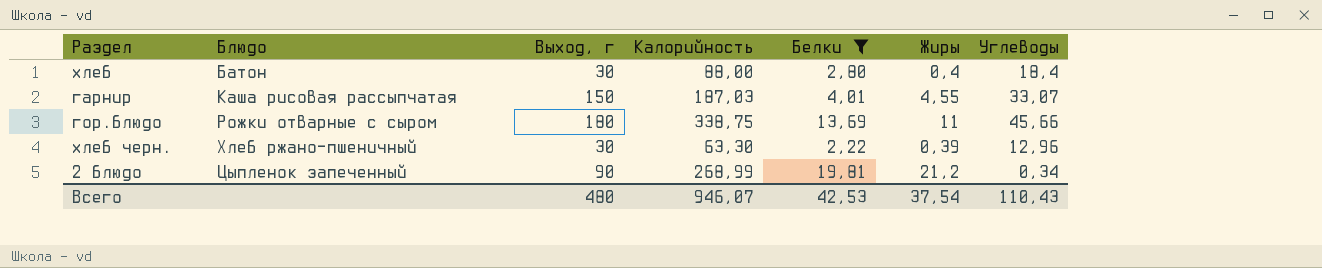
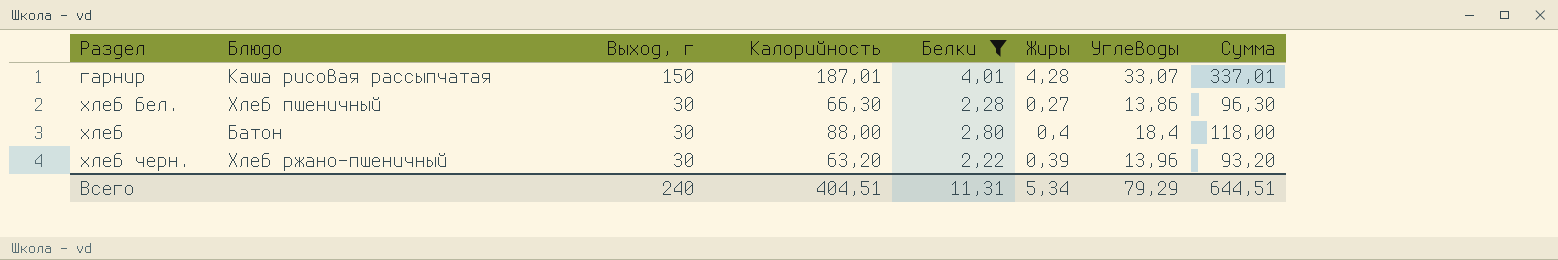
row order: Блюдо ascending -> Выход, г descending
column Сумма | formula: none -> [Выход, г] + [Калорийность]
row гор.блюдо: Рожки отварные с сыром | 180 | 338,75 | 13,69 | 11 | 45,66 -> none
row 2 блюдо: Цыпленок запеченный | 90 | 268,99 | 19,81 | 21,2 | 0,34 -> none
гарнир | Калорийность: 187,03 -> 187,01
гарнир | Жиры: 4,55 -> 4,28
row хлеб бел.: none -> Хлеб пшеничный | 30 | 66,30 | 2,28 | 0,27 | 13,86 | 96,30
хлеб черн. | Калорийность: 63,30 -> 63,20
хлеб черн. | Углеводы: 12,96 -> 13,96
Всего | Выход, г: 480 -> 240
Всего | Калорийность: 946,07 -> 404,51
Всего | Белки: 42,53 -> 11,31
Всего | Жиры: 37,54 -> 5,34
Всего | Углеводы: 110,43 -> 79,29

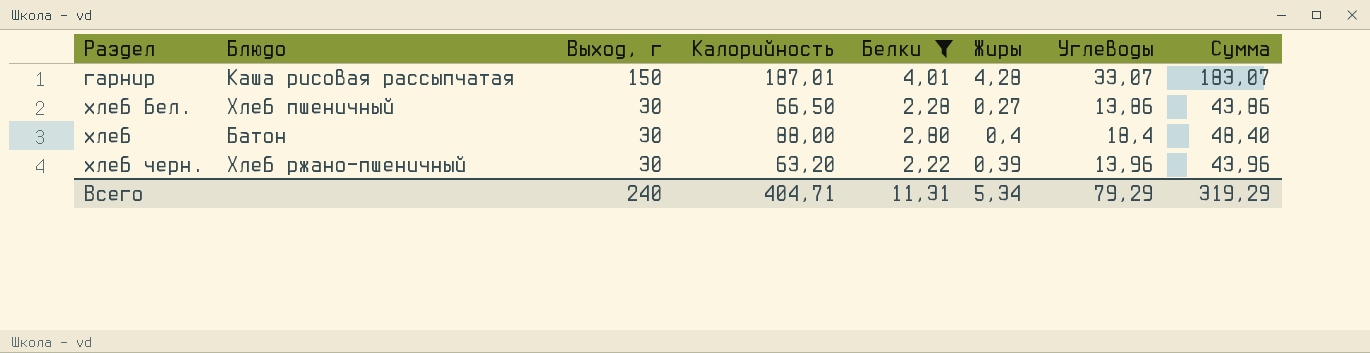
column Сумма | formula: [Выход, г] + [Калорийность] -> [Выход, г] + [Углеводы]
хлеб бел. | Калорийность: 66,30 -> 66,50
Всего | Калорийность: 404,51 -> 404,71
Всего | Сумма: 644,51 -> 319,29

